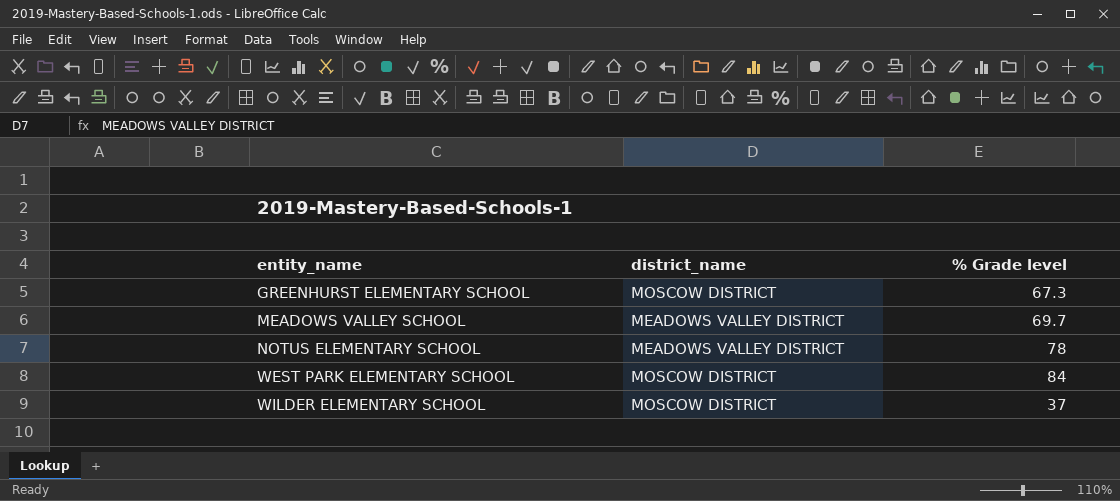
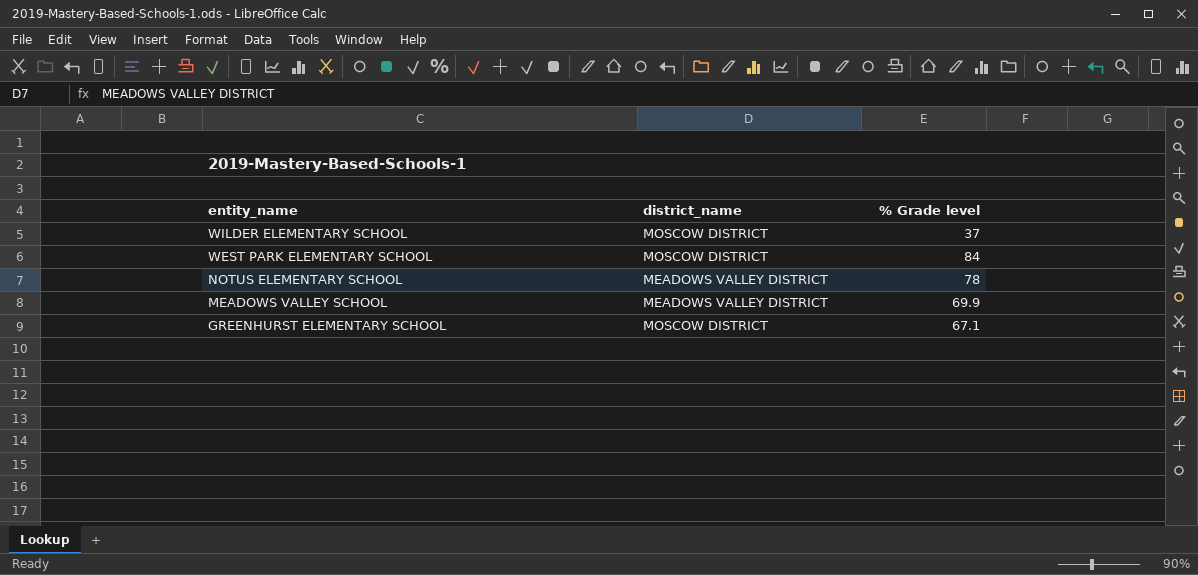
row order: entity_name ascending -> entity_name descending
MEADOWS VALLEY SCHOOL | % Grade level: 69.7 -> 69.9
GREENHURST ELEMENTARY SCHOOL | % Grade level: 67.3 -> 67.1

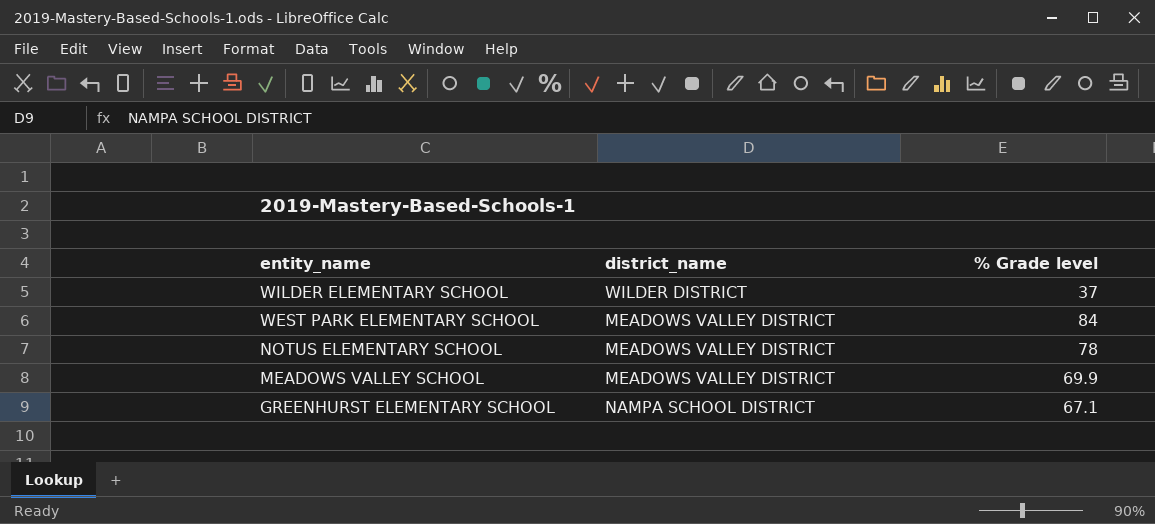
WILDER ELEMENTARY SCHOOL | district_name: MOSCOW DISTRICT -> WILDER DISTRICT
WEST PARK ELEMENTARY SCHOOL | district_name: MOSCOW DISTRICT -> MEADOWS VALLEY DISTRICT
GREENHURST ELEMENTARY SCHOOL | district_name: MOSCOW DISTRICT -> NAMPA SCHOOL DISTRICT

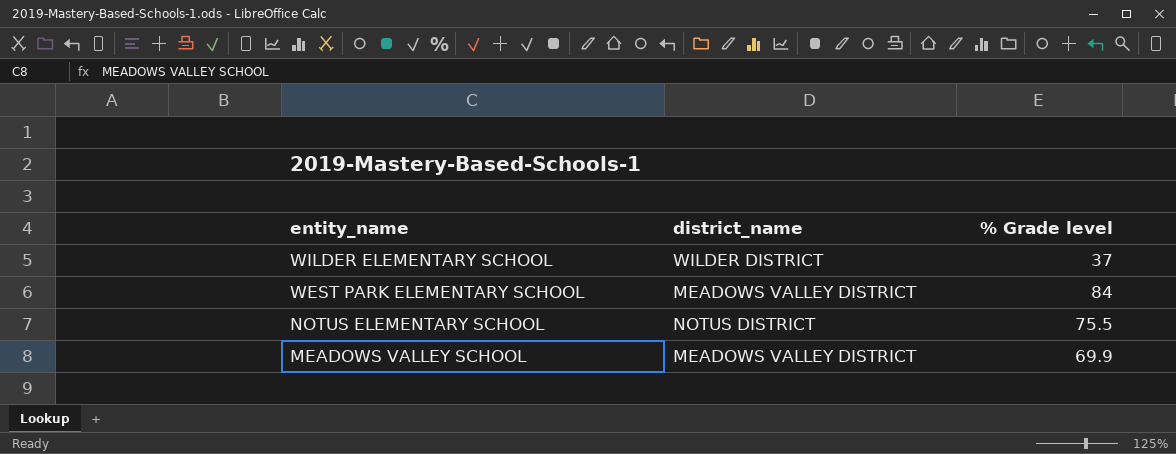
row GREENHURST ELEMENTARY SCHOOL: NAMPA SCHOOL DISTRICT | 67.1 -> none
NOTUS ELEMENTARY SCHOOL | district_name: MEADOWS VALLEY DISTRICT -> NOTUS DISTRICT
NOTUS ELEMENTARY SCHOOL | % Grade level: 78 -> 75.5

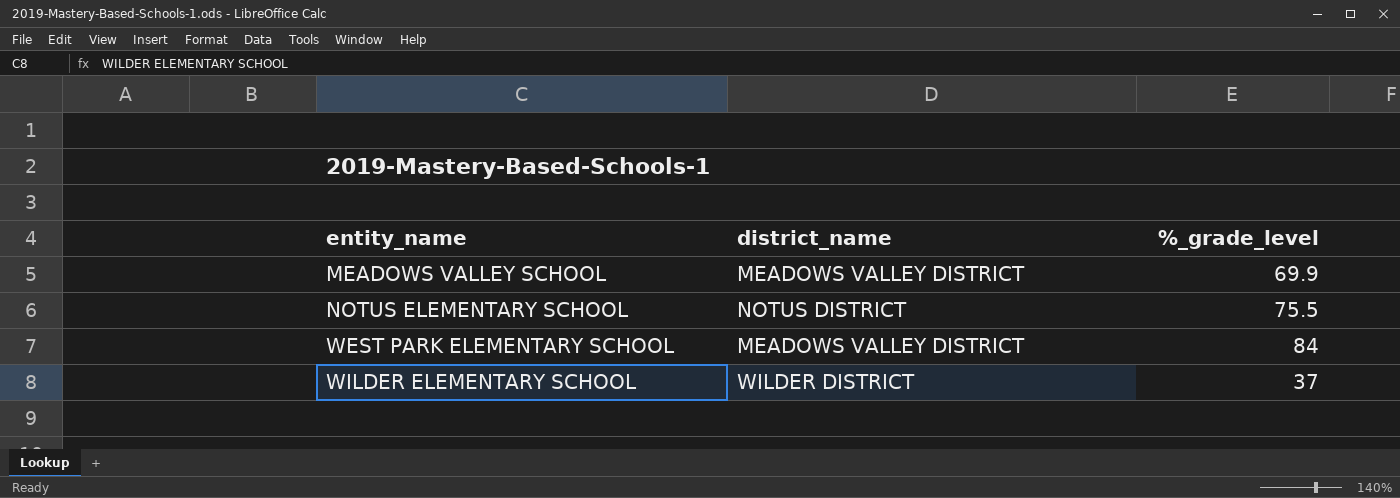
row order: entity_name descending -> entity_name ascending
column name: % Grade level -> %_grade_level

